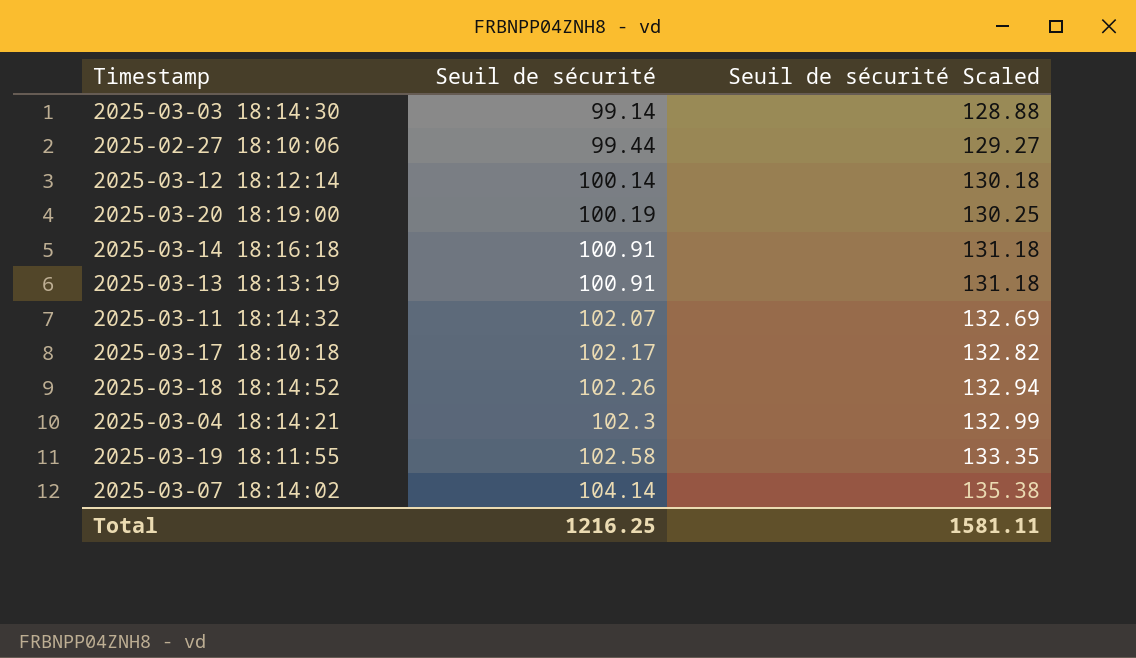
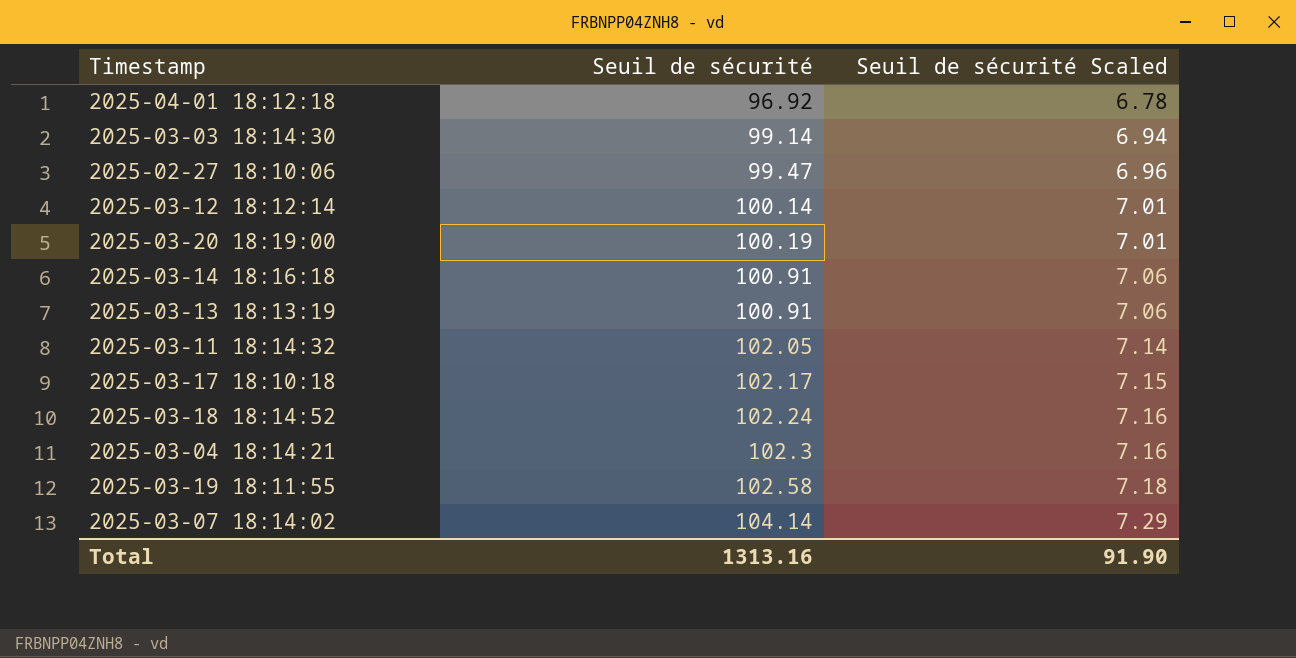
column Seuil de sécurité Scaled | formula: [Seuil de sécurité] * 1.3 -> [Seuil de sécurité] * 0.07
row 2025-04-01 18:12:18: none -> 96.92 | 6.78
2025-02-27 18:10:06 | Seuil de sécurité: 99.44 -> 99.47
2025-03-11 18:14:32 | Seuil de sécurité: 102.07 -> 102.05
2025-03-18 18:14:52 | Seuil de sécurité: 102.26 -> 102.24
Total | Seuil de sécurité: 1216.25 -> 1313.16
Total | Seuil de sécurité Scaled: 1581.11 -> 91.90

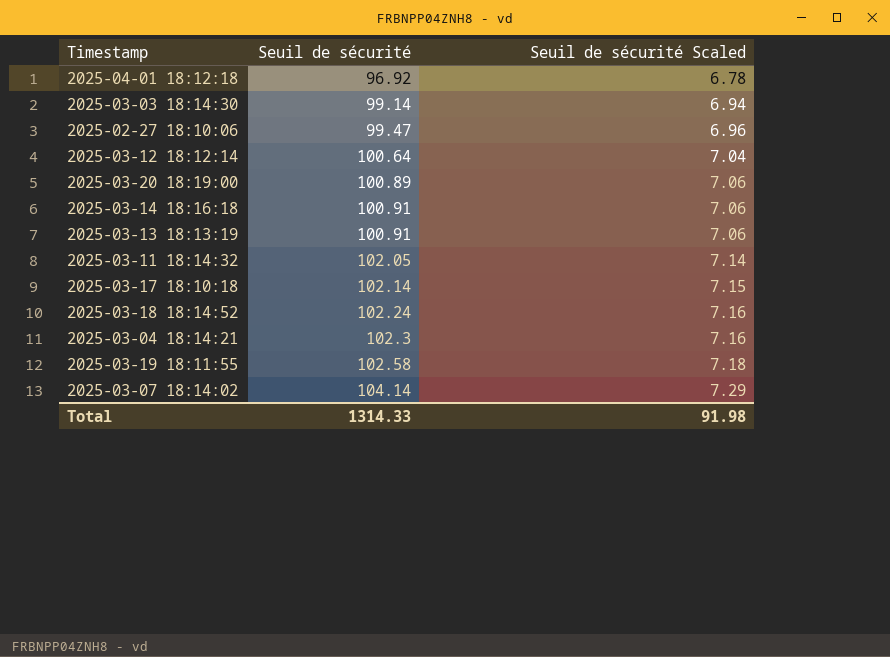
2025-03-12 18:12:14 | Seuil de sécurité: 100.14 -> 100.64
2025-03-12 18:12:14 | Seuil de sécurité Scaled: 7.01 -> 7.04
2025-03-20 18:19:00 | Seuil de sécurité: 100.19 -> 100.89
2025-03-20 18:19:00 | Seuil de sécurité Scaled: 7.01 -> 7.06
2025-03-17 18:10:18 | Seuil de sécurité: 102.17 -> 102.14
Total | Seuil de sécurité: 1313.16 -> 1314.33
Total | Seuil de sécurité Scaled: 91.90 -> 91.98

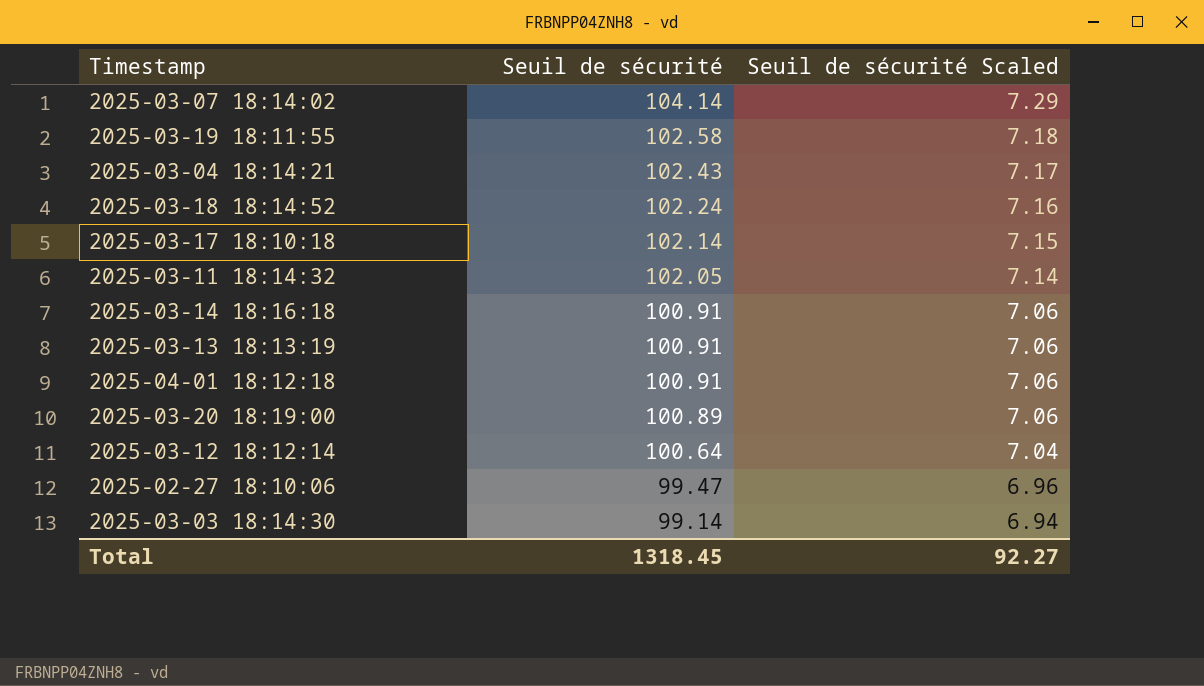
row order: Seuil de sécurité ascending -> Seuil de sécurité descending
2025-03-04 18:14:21 | Seuil de sécurité: 102.3 -> 102.43
2025-03-04 18:14:21 | Seuil de sécurité Scaled: 7.16 -> 7.17
2025-04-01 18:12:18 | Seuil de sécurité: 96.92 -> 100.91
2025-04-01 18:12:18 | Seuil de sécurité Scaled: 6.78 -> 7.06
Total | Seuil de sécurité: 1314.33 -> 1318.45
Total | Seuil de sécurité Scaled: 91.98 -> 92.27

